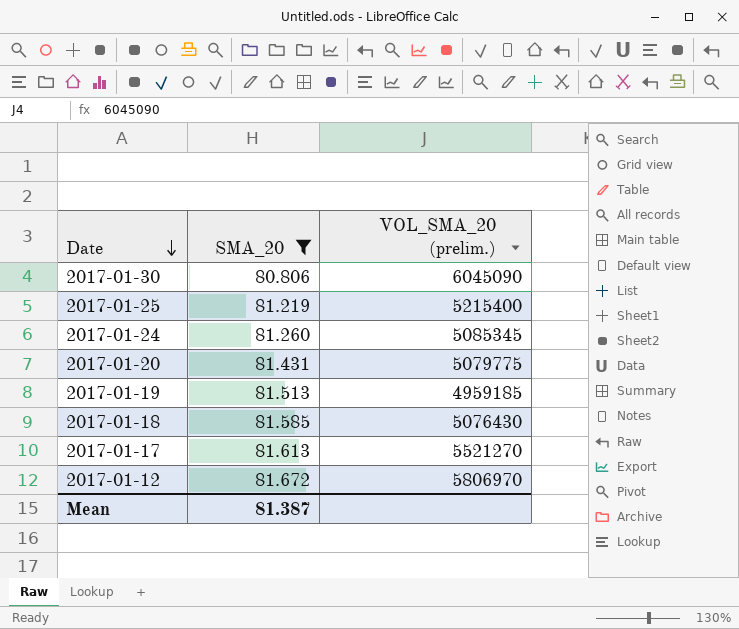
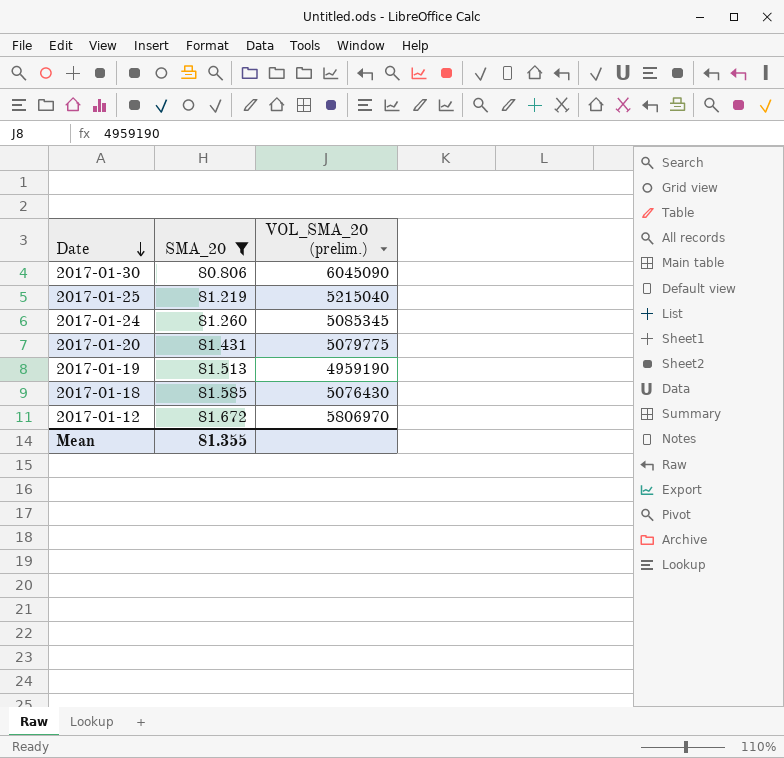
row 2017-01-17: 81.613 | 5521270 -> none
2017-01-25 | VOL_SMA_20 (prelim.): 5215400 -> 5215040
2017-01-19 | VOL_SMA_20 (prelim.): 4959185 -> 4959190
Mean | SMA_20: 81.387 -> 81.355

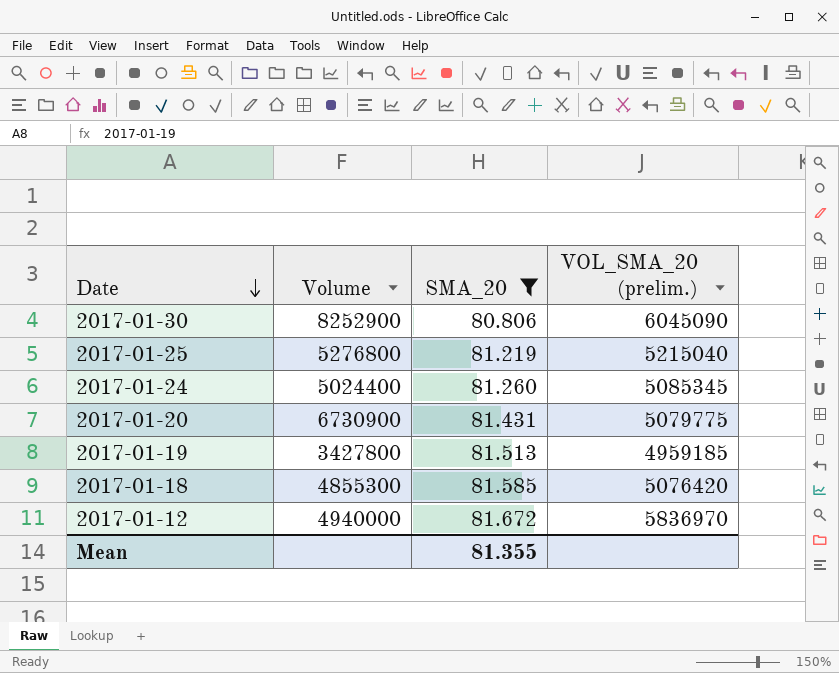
column Volume | position: none -> 2
2017-01-19 | VOL_SMA_20 (prelim.): 4959190 -> 4959185
2017-01-18 | VOL_SMA_20 (prelim.): 5076430 -> 5076420
2017-01-12 | VOL_SMA_20 (prelim.): 5806970 -> 5836970

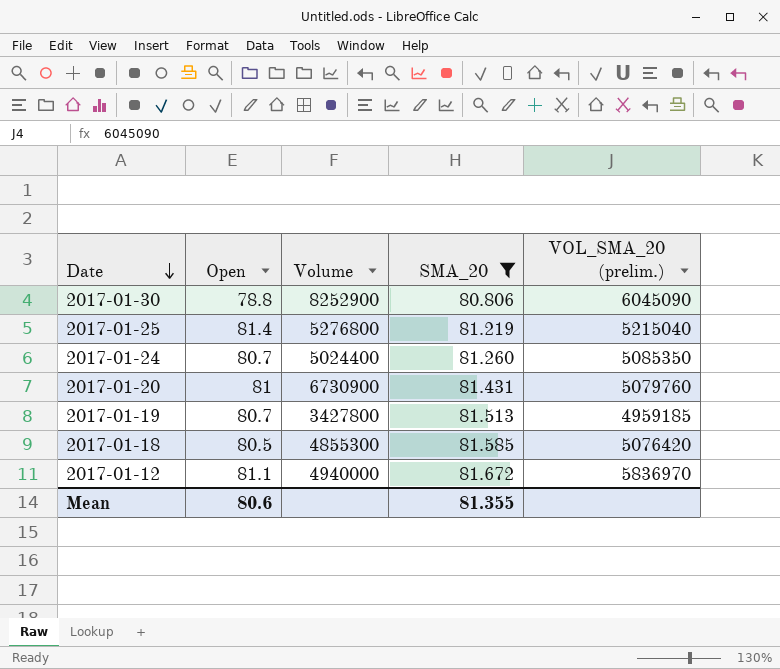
column Open | position: none -> 2
2017-01-24 | VOL_SMA_20 (prelim.): 5085345 -> 5085350
2017-01-20 | VOL_SMA_20 (prelim.): 5079775 -> 5079760

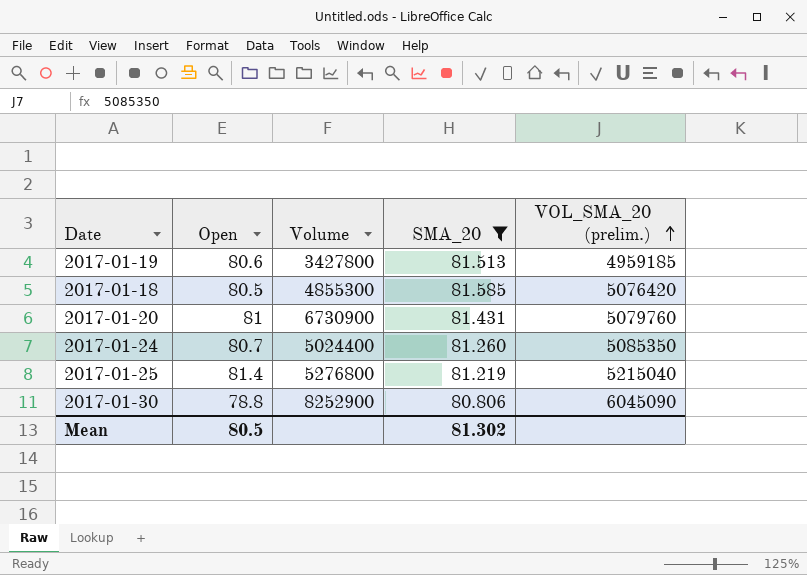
row order: Date descending -> VOL_SMA_20 (prelim.) ascending
row 2017-01-12: 81.1 | 4940000 | 81.672 | 5836970 -> none
2017-01-19 | Open: 80.7 -> 80.6
Mean | Open: 80.6 -> 80.5
Mean | SMA_20: 81.355 -> 81.302

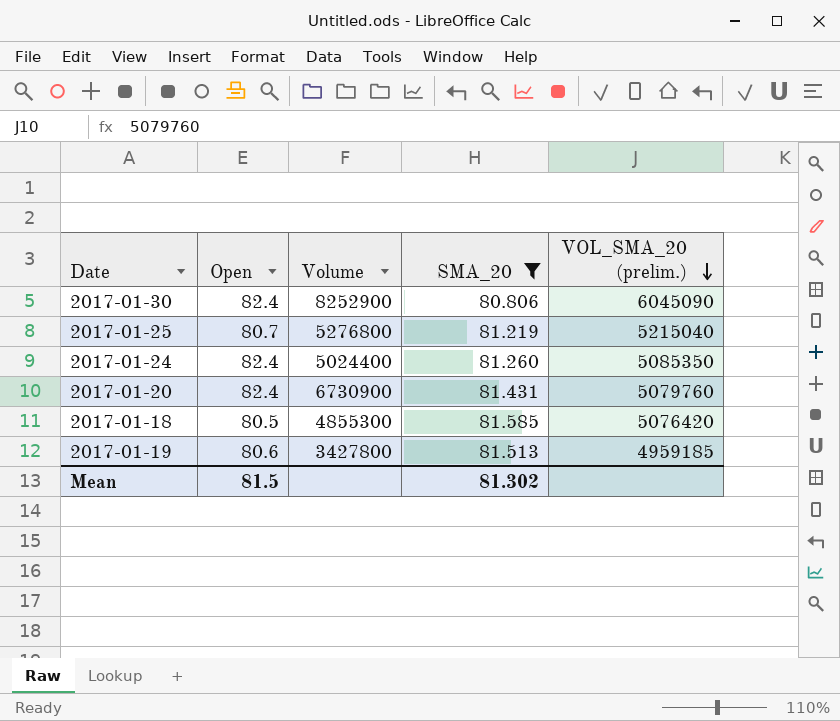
row order: VOL_SMA_20 (prelim.) ascending -> VOL_SMA_20 (prelim.) descending
2017-01-30 | Open: 78.8 -> 82.4
2017-01-25 | Open: 81.4 -> 80.7
2017-01-24 | Open: 80.7 -> 82.4
2017-01-20 | Open: 81 -> 82.4
Mean | Open: 80.5 -> 81.5

